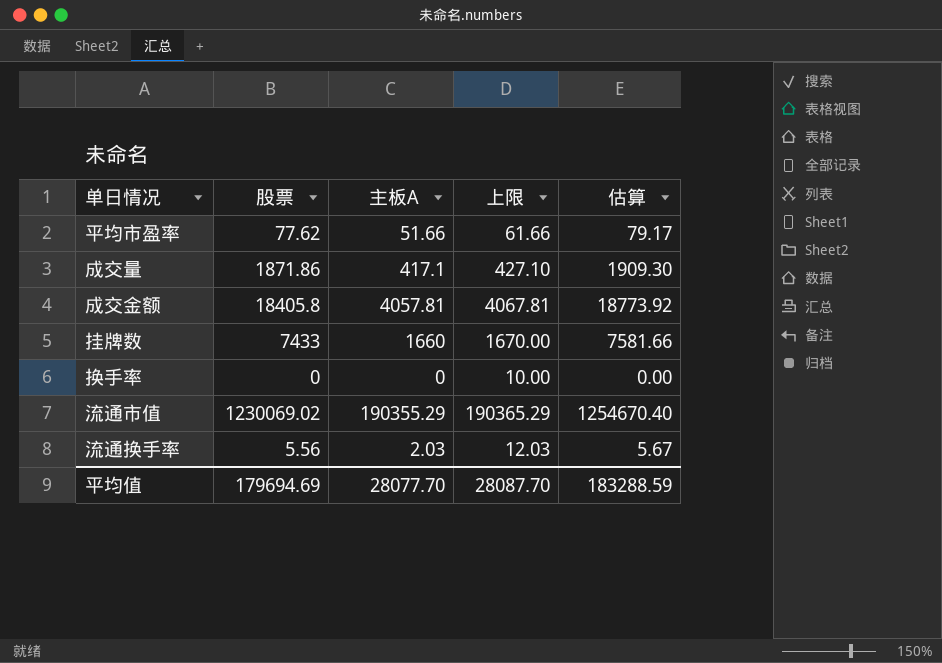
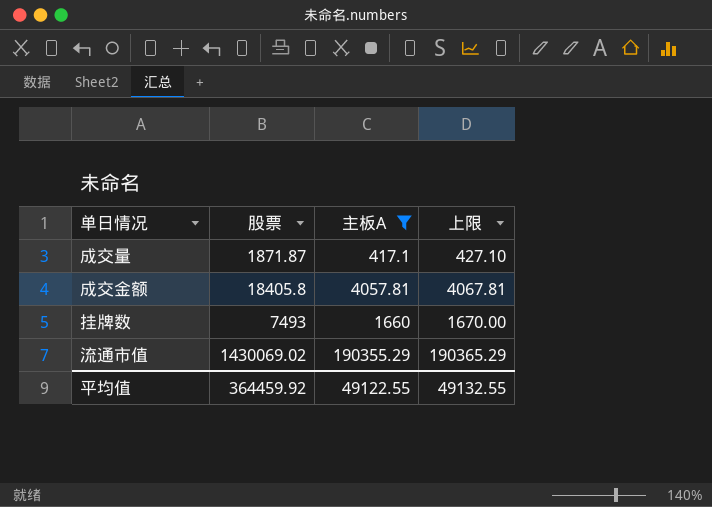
filter: none -> 主板A >= 417.1
column 估算 | formula: [股票] * 1.02 -> none
成交量 | 股票: 1871.86 -> 1871.87
挂牌数 | 股票: 7433 -> 7493
流通市值 | 股票: 1230069.02 -> 1430069.02
平均值 | 股票: 179694.69 -> 364459.92
平均值 | 主板A: 28077.70 -> 49122.55
平均值 | 上限: 28087.70 -> 49132.55

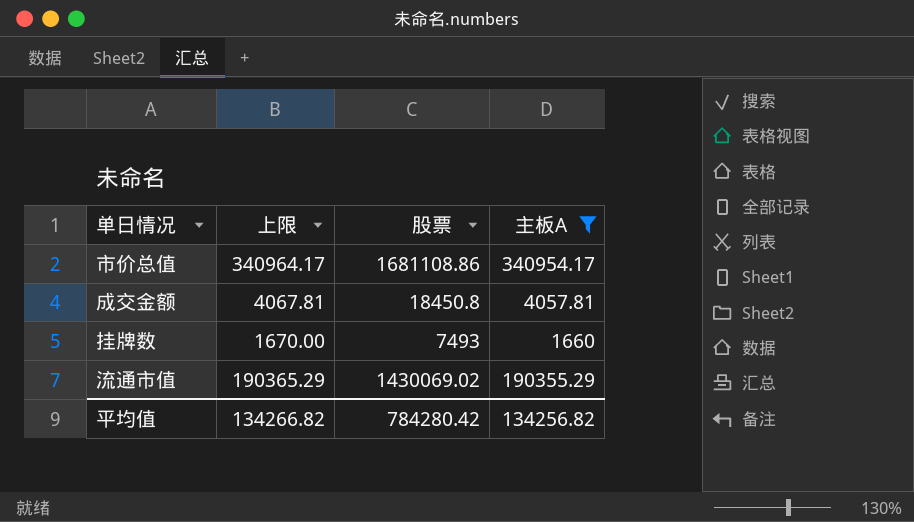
column 上限 | position: 4 -> 2
row 成交量: 1871.87 | 417.1 | 427.10 -> none
row 市价总值: none -> 340964.17 | 1681108.86 | 340954.17
成交金额 | 股票: 18405.8 -> 18450.8
平均值 | 上限: 49132.55 -> 134266.82
平均值 | 股票: 364459.92 -> 784280.42
平均值 | 主板A: 49122.55 -> 134256.82

